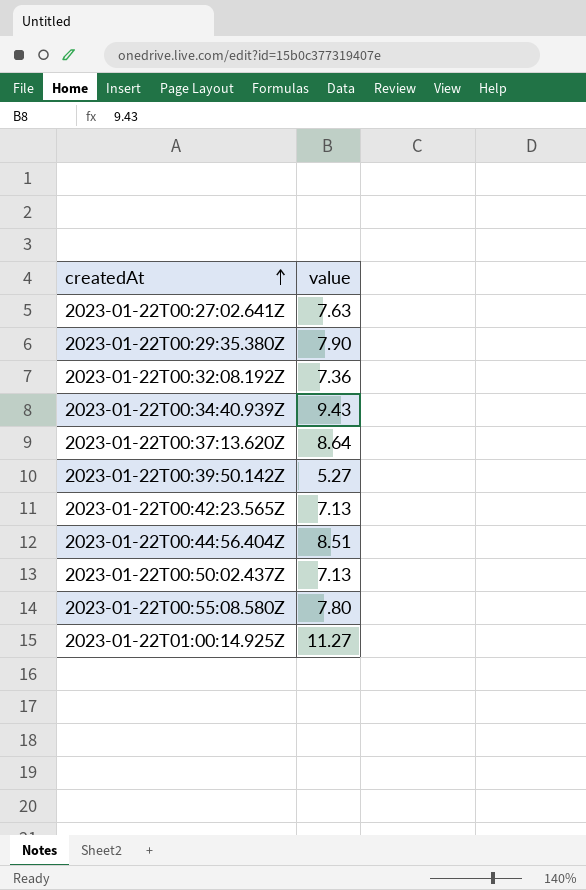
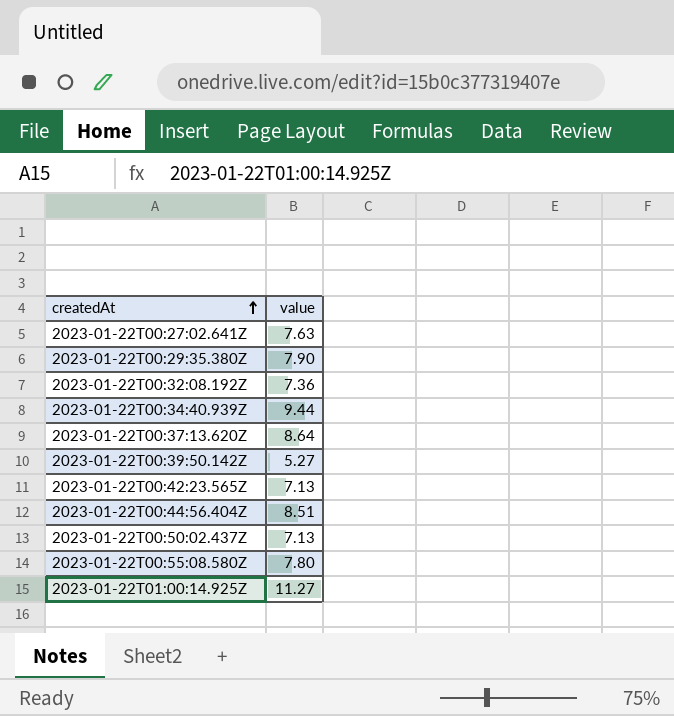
2023-01-22T00:34:40.939Z | value: 9.43 -> 9.44

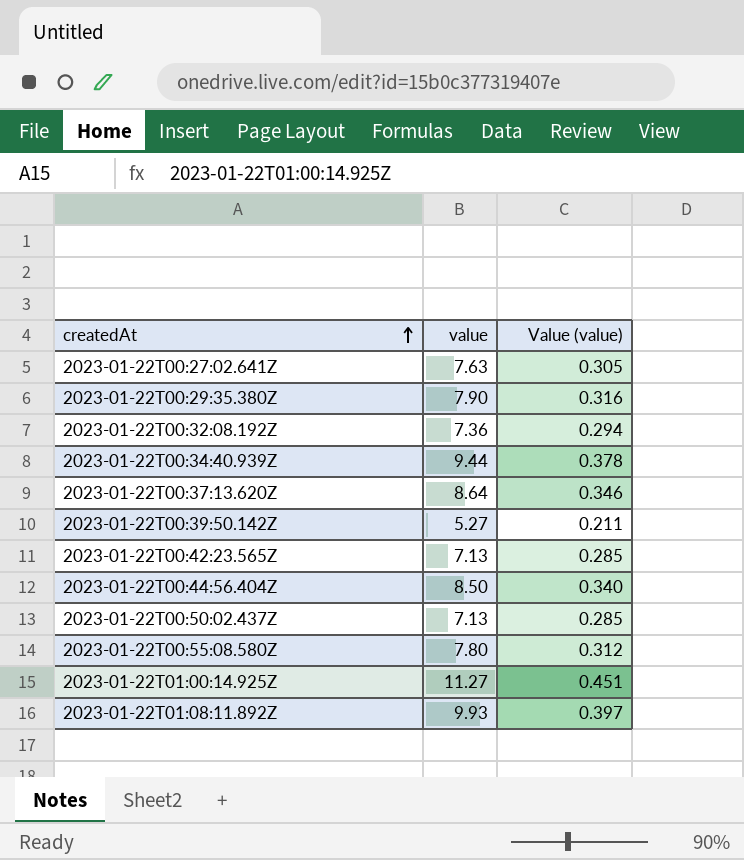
column Value (value) | formula: none -> [value] * 0.04
2023-01-22T00:44:56.404Z | value: 8.51 -> 8.50
row 2023-01-22T01:08:11.892Z: none -> 9.93 | 0.397

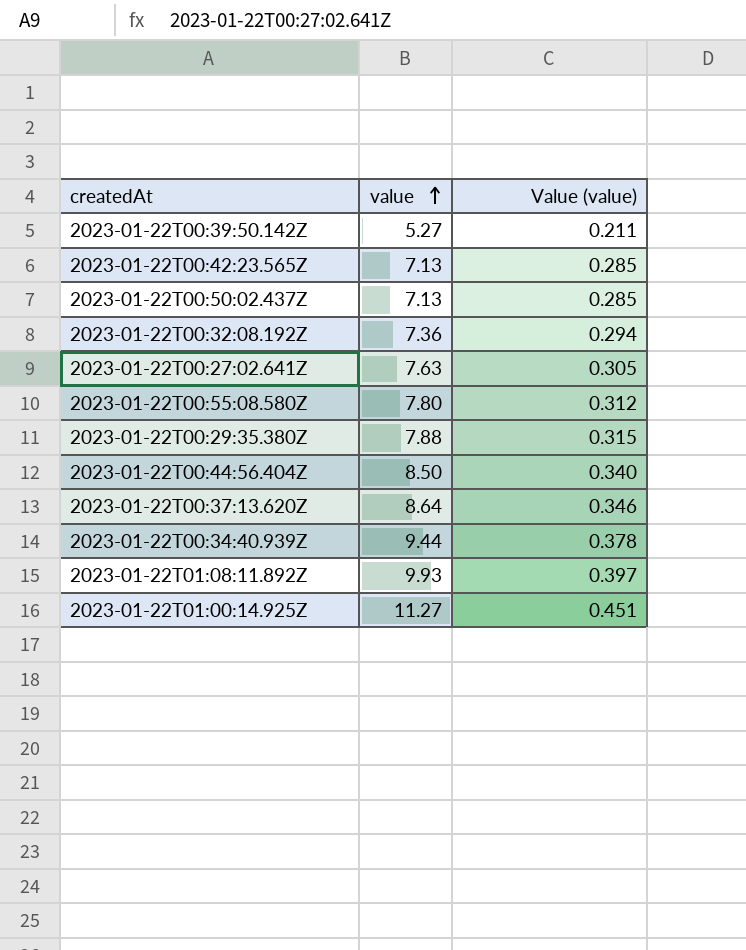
row order: createdAt ascending -> value ascending
2023-01-22T00:29:35.380Z | value: 7.90 -> 7.88
2023-01-22T00:29:35.380Z | Value (value): 0.316 -> 0.315

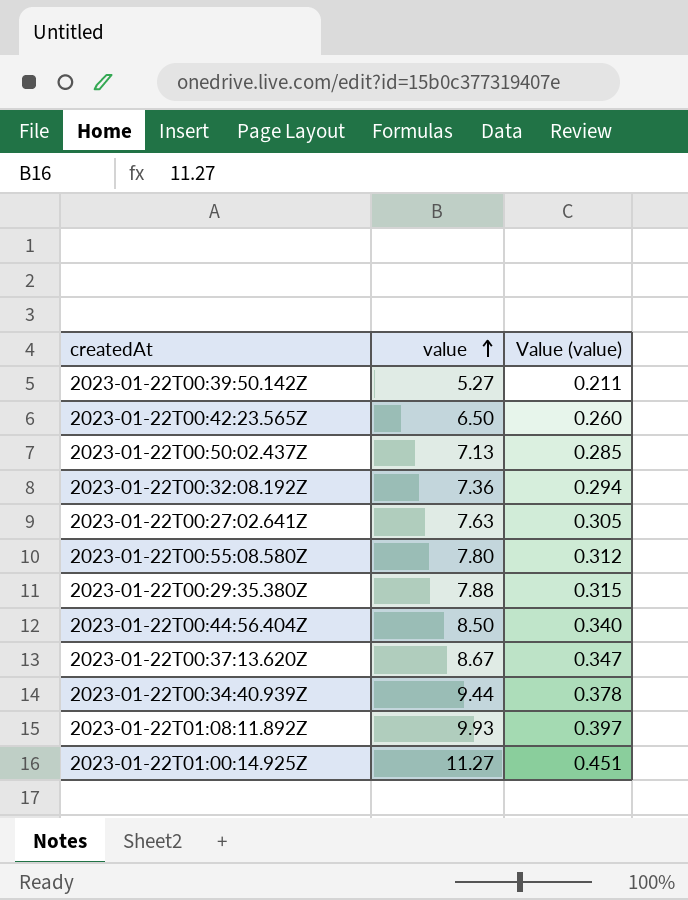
2023-01-22T00:42:23.565Z | value: 7.13 -> 6.50
2023-01-22T00:42:23.565Z | Value (value): 0.285 -> 0.260
2023-01-22T00:37:13.620Z | value: 8.64 -> 8.67
2023-01-22T00:37:13.620Z | Value (value): 0.346 -> 0.347

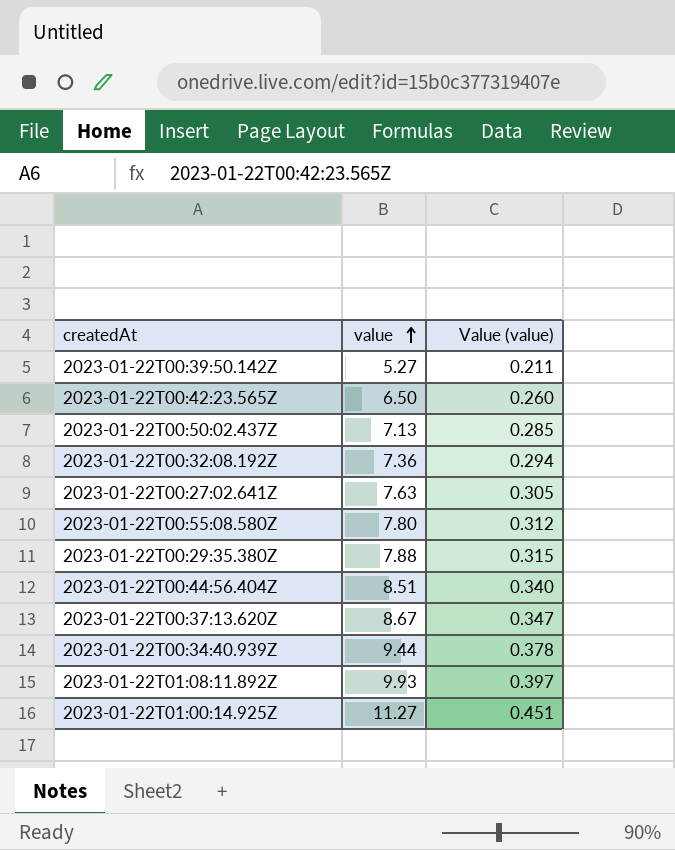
2023-01-22T00:44:56.404Z | value: 8.50 -> 8.51

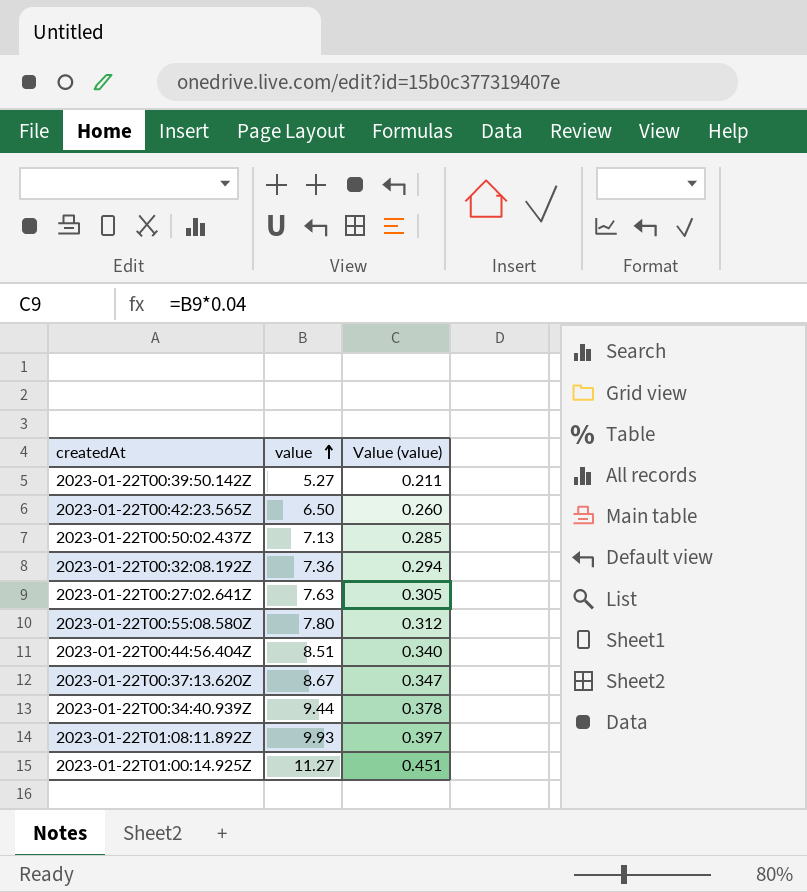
row 2023-01-22T00:29:35.380Z: 7.88 | 0.315 -> none

